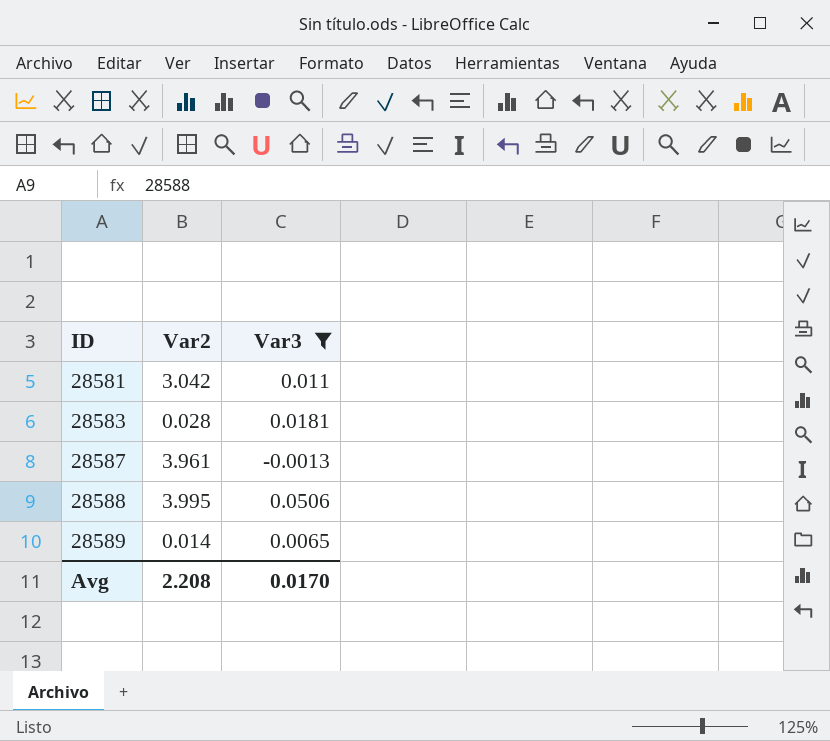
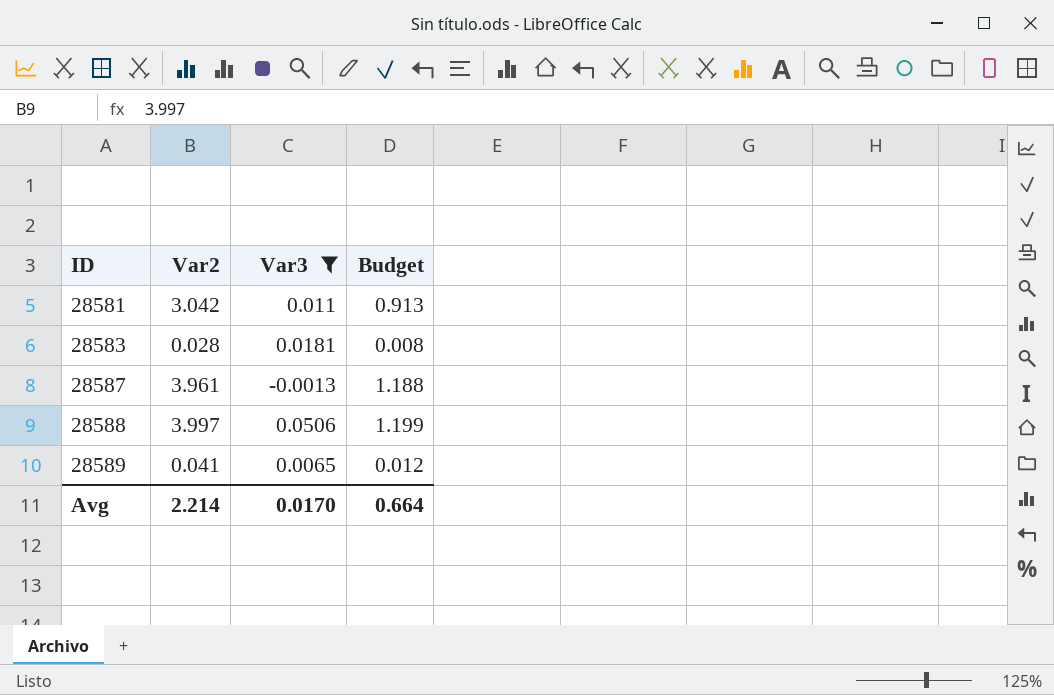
column Budget | formula: none -> [Var2] * 0.3
28588 | Var2: 3.995 -> 3.997
28589 | Var2: 0.014 -> 0.041
Avg | Var2: 2.208 -> 2.214

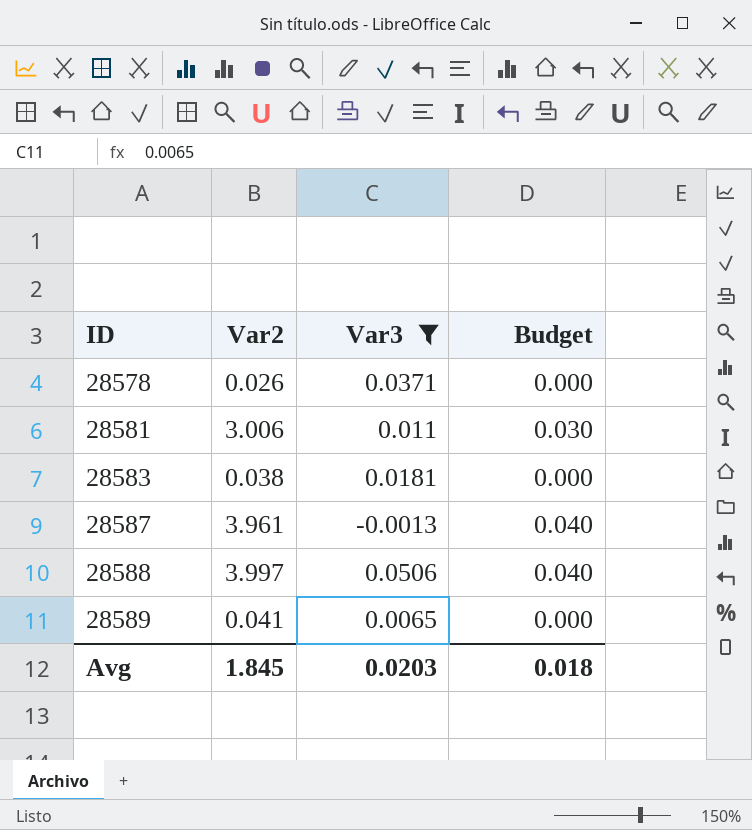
column Budget | formula: [Var2] * 0.3 -> [Var2] * 0.01
row 28578: none -> 0.026 | 0.0371 | 0.000
28581 | Var2: 3.042 -> 3.006
28583 | Var2: 0.028 -> 0.038
Avg | Var2: 2.214 -> 1.845
Avg | Var3: 0.0170 -> 0.0203
Avg | Budget: 0.664 -> 0.018

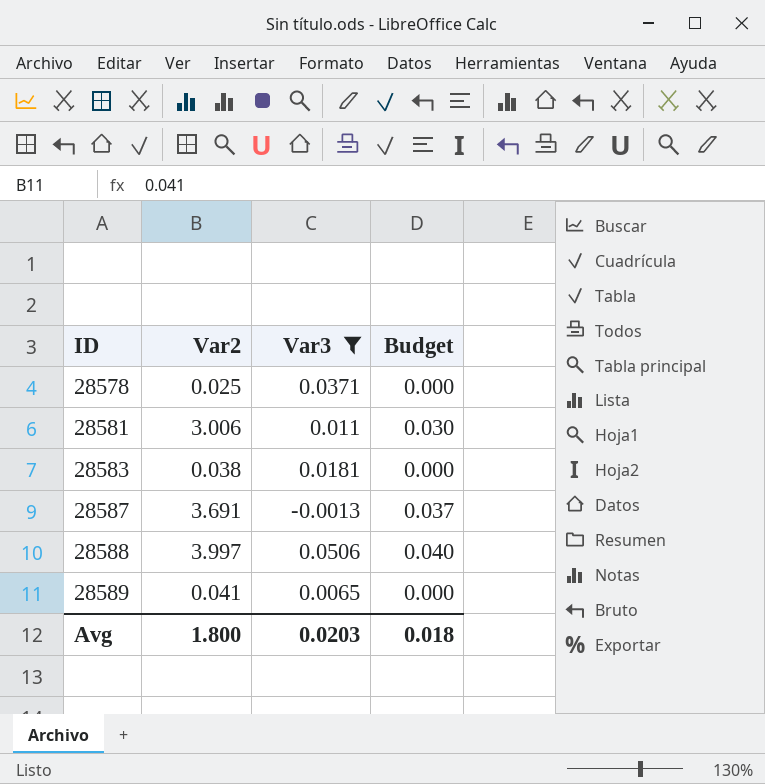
28578 | Var2: 0.026 -> 0.025
28587 | Var2: 3.961 -> 3.691
28587 | Budget: 0.040 -> 0.037
Avg | Var2: 1.845 -> 1.800

